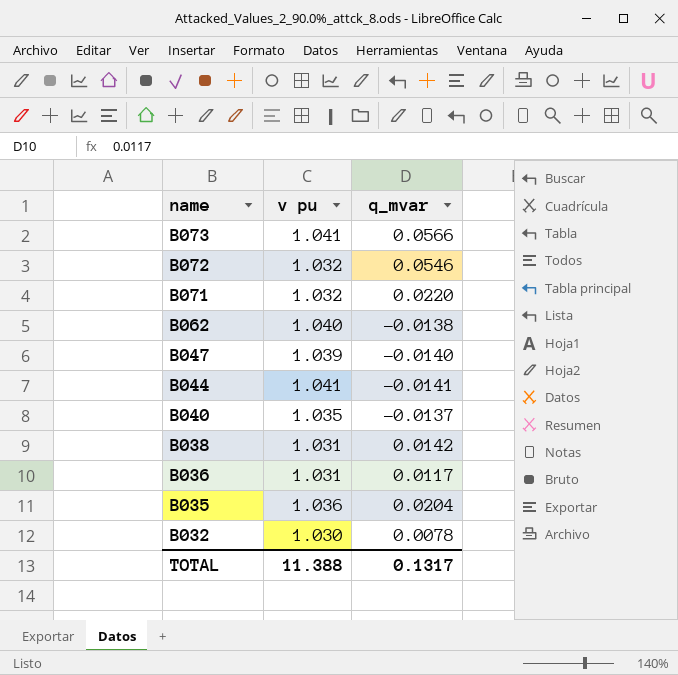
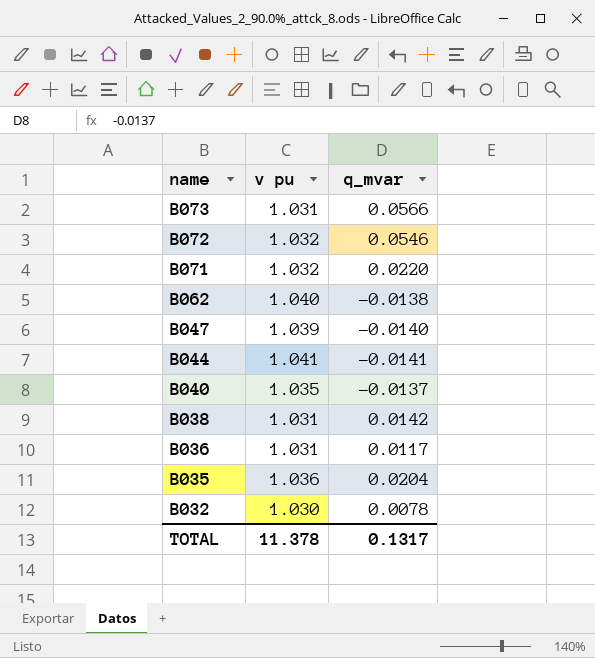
B073 | v pu: 1.041 -> 1.031
TOTAL | v pu: 11.388 -> 11.378

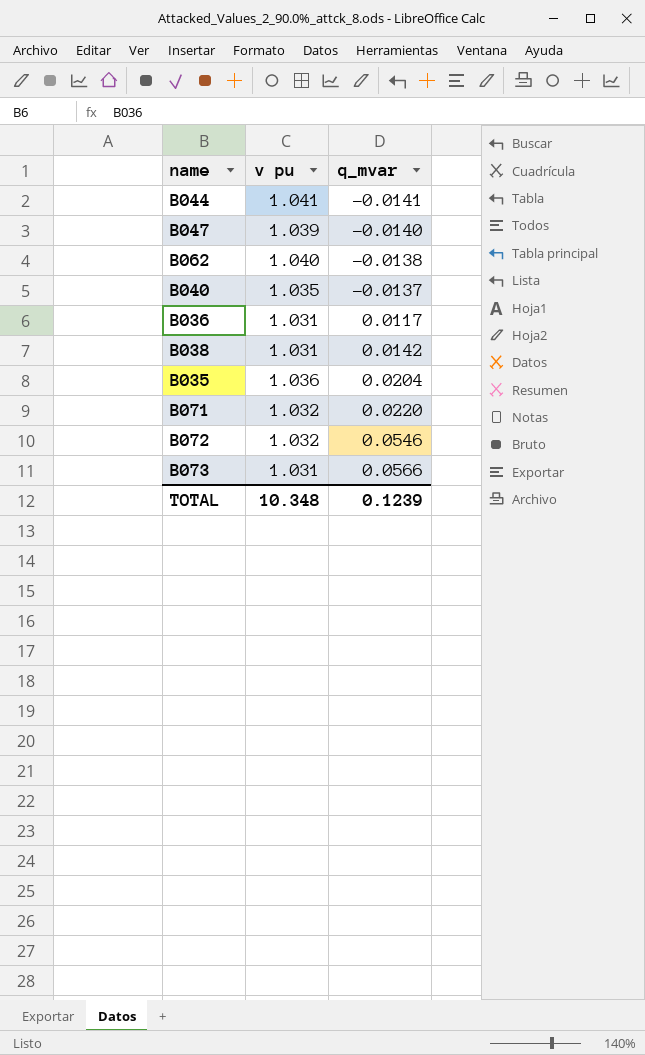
row order: name descending -> q_mvar ascending
row B032: 1.030 | 0.0078 -> none
TOTAL | v pu: 11.378 -> 10.348
TOTAL | q_mvar: 0.1317 -> 0.1239

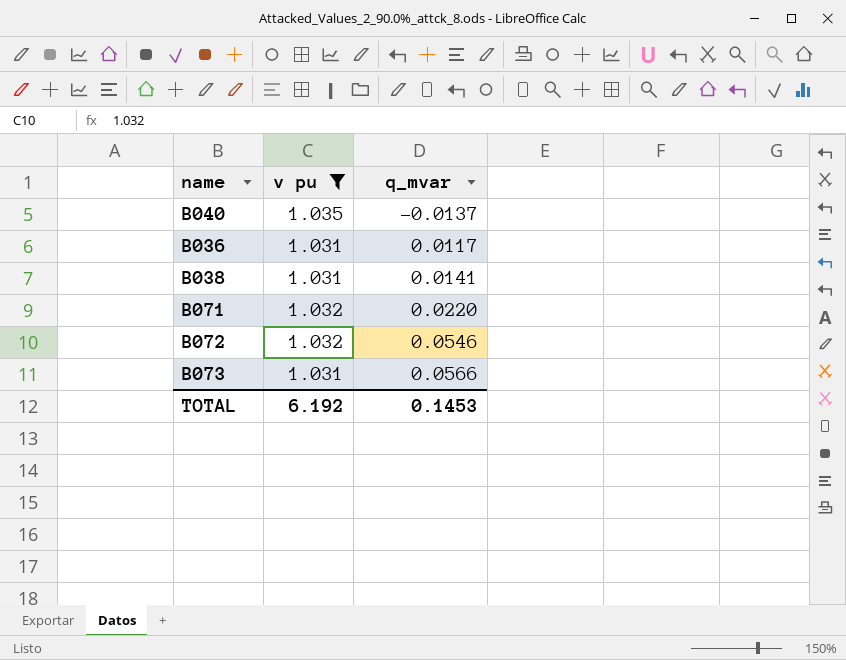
filter: none -> v pu <= 1.035
B038 | q_mvar: 0.0142 -> 0.0141
TOTAL | v pu: 10.348 -> 6.192
TOTAL | q_mvar: 0.1239 -> 0.1453

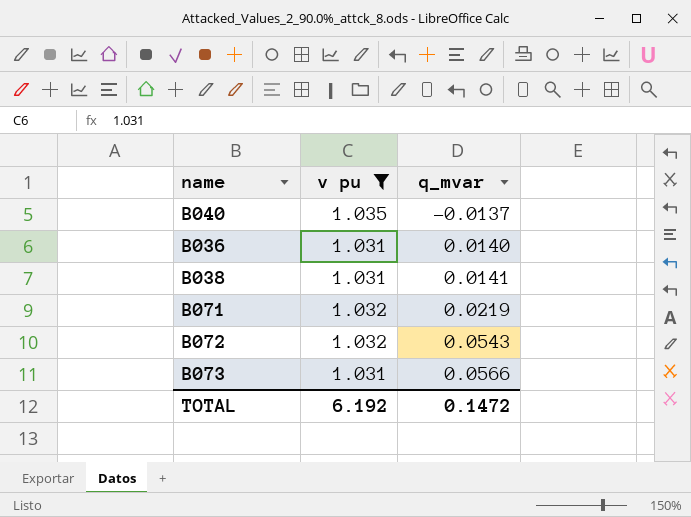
B036 | q_mvar: 0.0117 -> 0.0140
B071 | q_mvar: 0.0220 -> 0.0219
B072 | q_mvar: 0.0546 -> 0.0543
TOTAL | q_mvar: 0.1453 -> 0.1472

